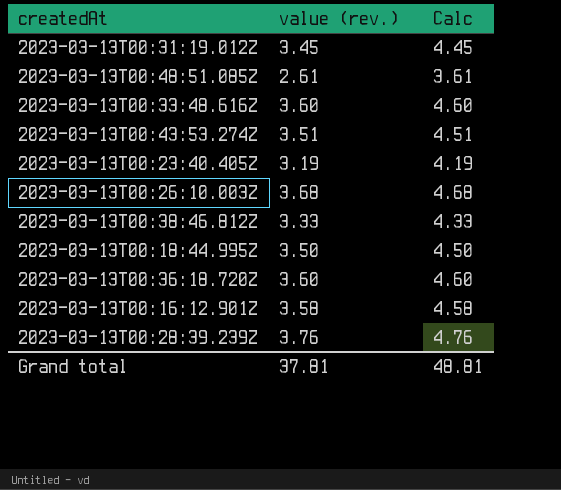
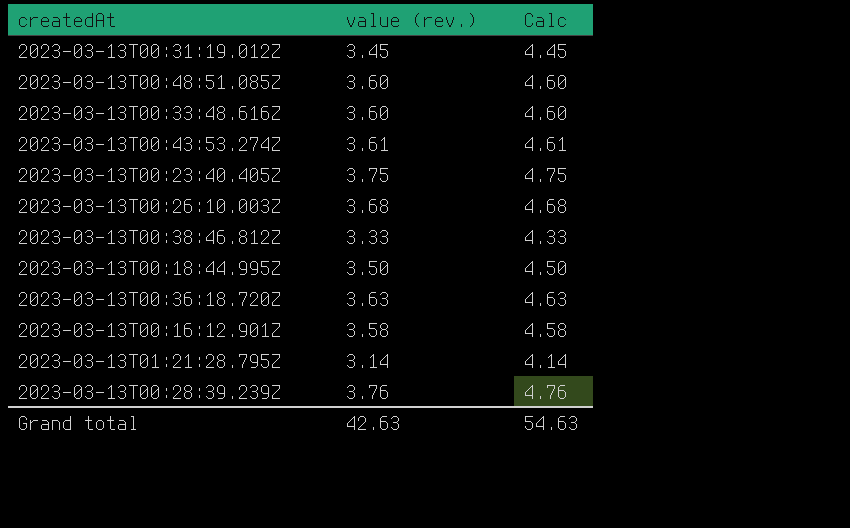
2023-03-13T00:48:51.085Z | value (rev.): 2.61 -> 3.60
2023-03-13T00:48:51.085Z | Calc: 3.61 -> 4.60
2023-03-13T00:43:53.274Z | value (rev.): 3.51 -> 3.61
2023-03-13T00:43:53.274Z | Calc: 4.51 -> 4.61
2023-03-13T00:23:40.405Z | value (rev.): 3.19 -> 3.75
2023-03-13T00:23:40.405Z | Calc: 4.19 -> 4.75
2023-03-13T00:36:18.720Z | value (rev.): 3.60 -> 3.63
2023-03-13T00:36:18.720Z | Calc: 4.60 -> 4.63
row 2023-03-13T01:21:28.795Z: none -> 3.14 | 4.14
Grand total | value (rev.): 37.81 -> 42.63
Grand total | Calc: 48.81 -> 54.63

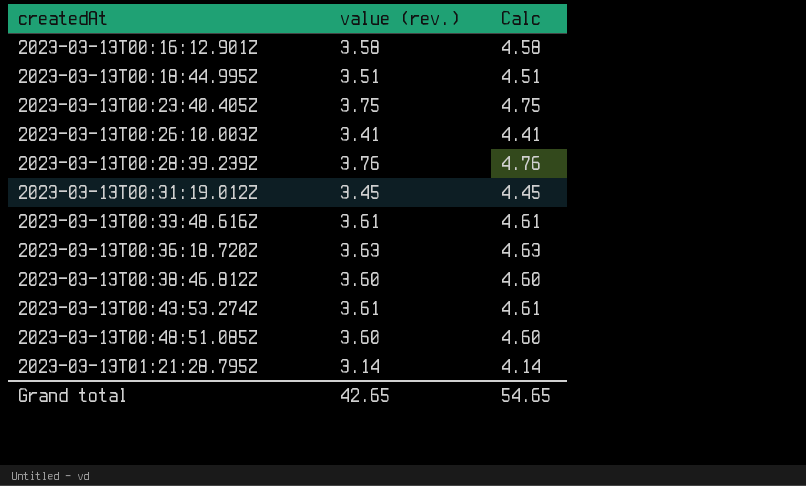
row order: none -> createdAt ascending
2023-03-13T00:18:44.995Z | value (rev.): 3.50 -> 3.51
2023-03-13T00:18:44.995Z | Calc: 4.50 -> 4.51
2023-03-13T00:26:10.003Z | value (rev.): 3.68 -> 3.41
2023-03-13T00:26:10.003Z | Calc: 4.68 -> 4.41
2023-03-13T00:33:48.616Z | value (rev.): 3.60 -> 3.61
2023-03-13T00:33:48.616Z | Calc: 4.60 -> 4.61
2023-03-13T00:38:46.812Z | value (rev.): 3.33 -> 3.60
2023-03-13T00:38:46.812Z | Calc: 4.33 -> 4.60
Grand total | value (rev.): 42.63 -> 42.65
Grand total | Calc: 54.63 -> 54.65

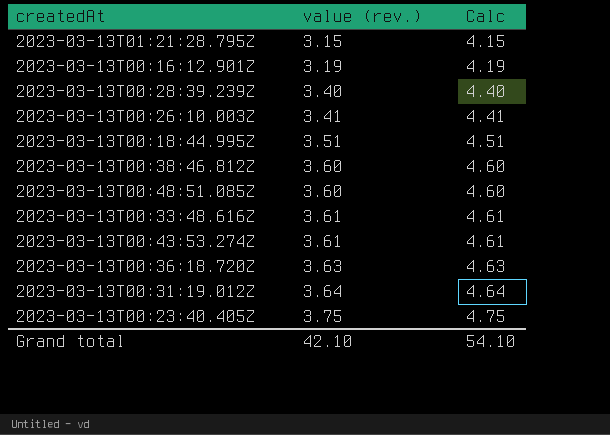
row order: createdAt ascending -> value (rev.) ascending
2023-03-13T01:21:28.795Z | value (rev.): 3.14 -> 3.15
2023-03-13T01:21:28.795Z | Calc: 4.14 -> 4.15
2023-03-13T00:16:12.901Z | value (rev.): 3.58 -> 3.19
2023-03-13T00:16:12.901Z | Calc: 4.58 -> 4.19
2023-03-13T00:28:39.239Z | value (rev.): 3.76 -> 3.40
2023-03-13T00:28:39.239Z | Calc: 4.76 -> 4.40
2023-03-13T00:31:19.012Z | value (rev.): 3.45 -> 3.64
2023-03-13T00:31:19.012Z | Calc: 4.45 -> 4.64
Grand total | value (rev.): 42.65 -> 42.10
Grand total | Calc: 54.65 -> 54.10

